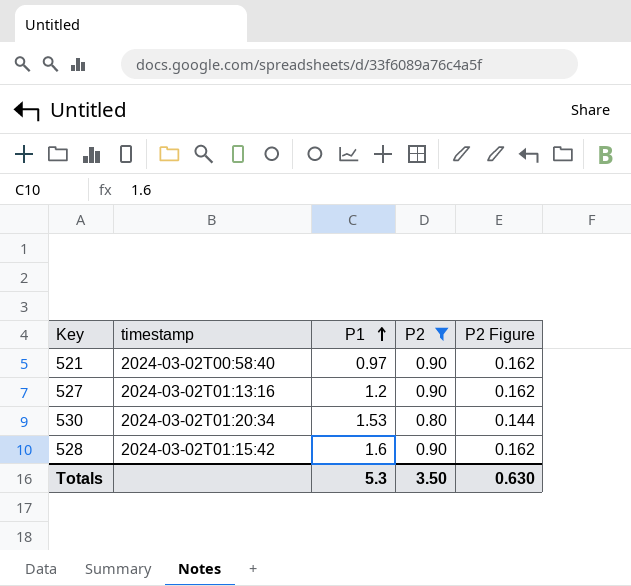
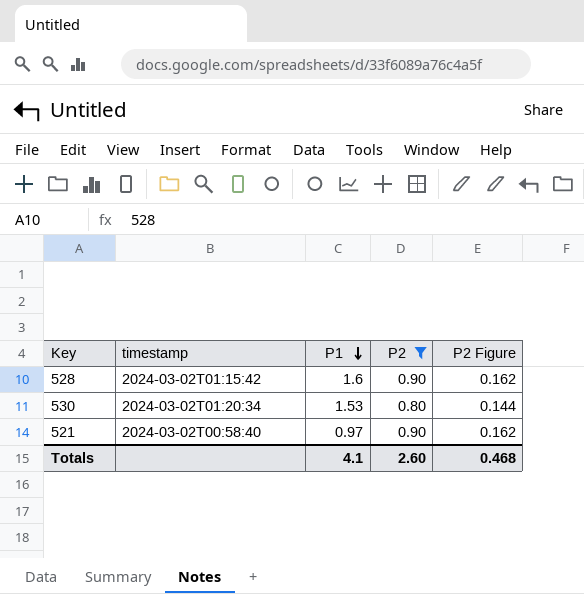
row order: P1 ascending -> P1 descending
row 527: 2024-03-02T01:13:16 | 1.2 | 0.90 | 0.162 -> none
Totals | P1: 5.3 -> 4.1
Totals | P2: 3.50 -> 2.60
Totals | P2 Figure: 0.630 -> 0.468

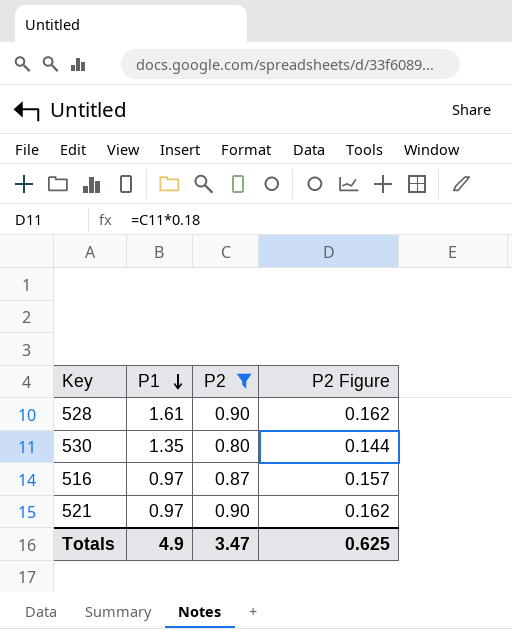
column timestamp | position: 2 -> none
528 | P1: 1.6 -> 1.61
530 | P1: 1.53 -> 1.35
row 516: none -> 0.97 | 0.87 | 0.157
Totals | P1: 4.1 -> 4.9
Totals | P2: 2.60 -> 3.47
Totals | P2 Figure: 0.468 -> 0.625

